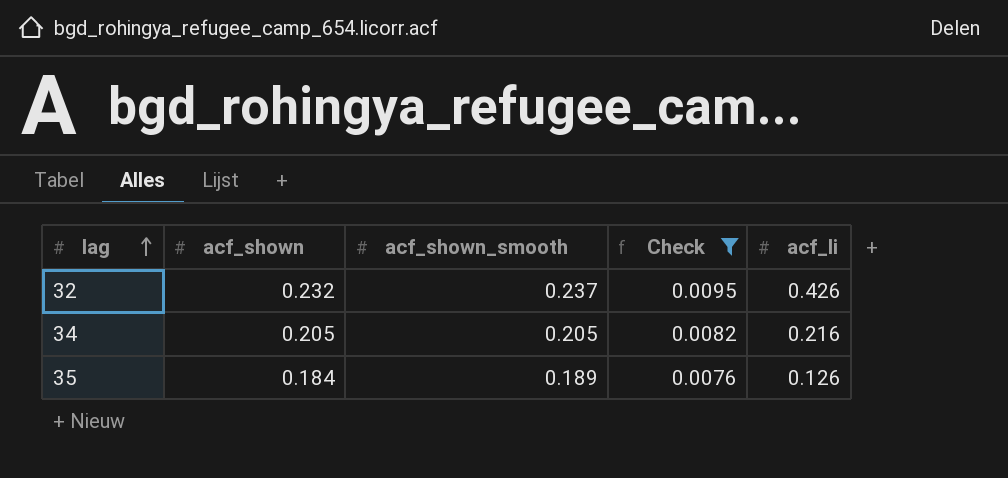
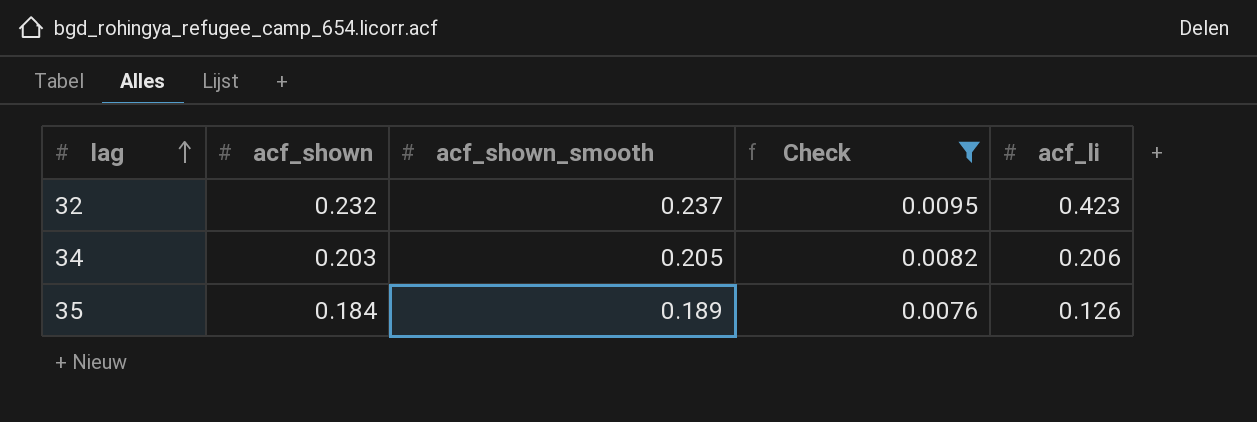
32 | acf_li: 0.426 -> 0.423
34 | acf_shown: 0.205 -> 0.203
34 | acf_li: 0.216 -> 0.206

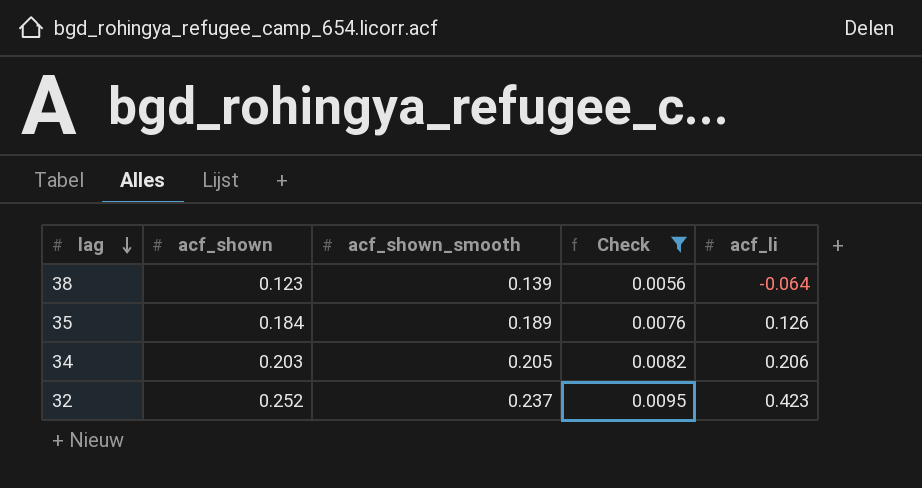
row order: lag ascending -> lag descending
row 38: none -> 0.123 | 0.139 | 0.0056 | -0.064
32 | acf_shown: 0.232 -> 0.252

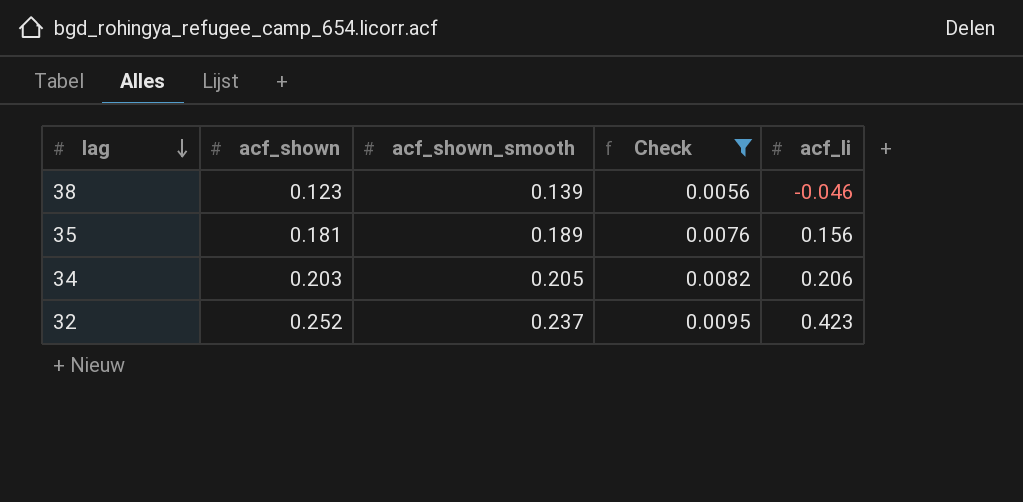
38 | acf_li: -0.064 -> -0.046
35 | acf_shown: 0.184 -> 0.181
35 | acf_li: 0.126 -> 0.156

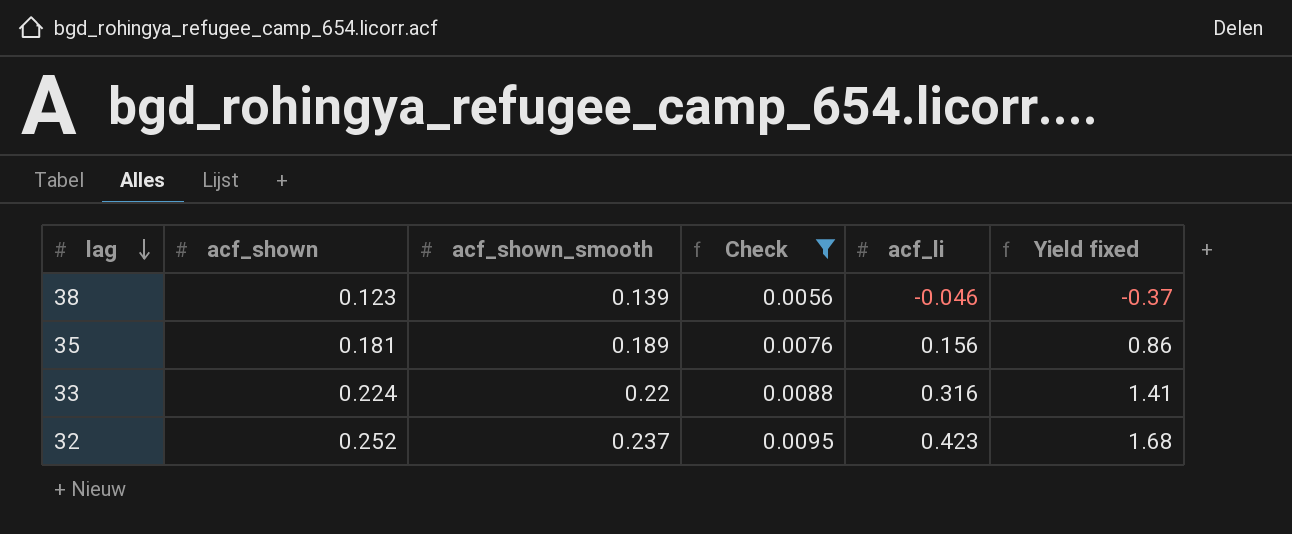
column Yield fixed | formula: none -> [acf_li] / [acf_shown]
row 34: 0.203 | 0.205 | 0.0082 | 0.206 -> none
row 33: none -> 0.224 | 0.22 | 0.0088 | 0.316 | 1.41

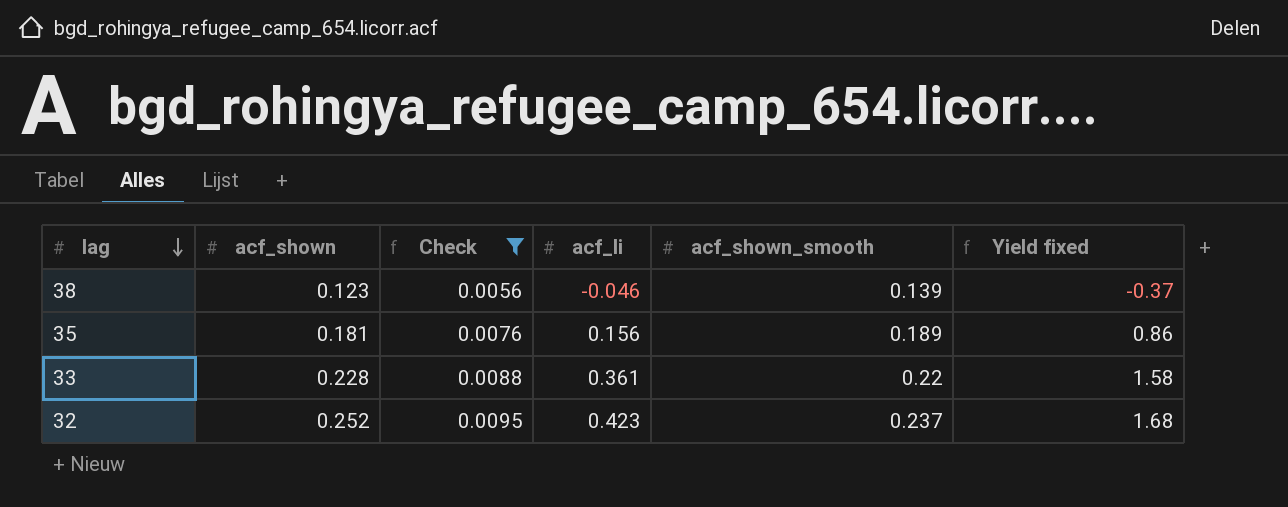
column acf_shown_smooth | position: 3 -> 5
33 | acf_shown: 0.224 -> 0.228
33 | acf_li: 0.316 -> 0.361
33 | Yield fixed: 1.41 -> 1.58

